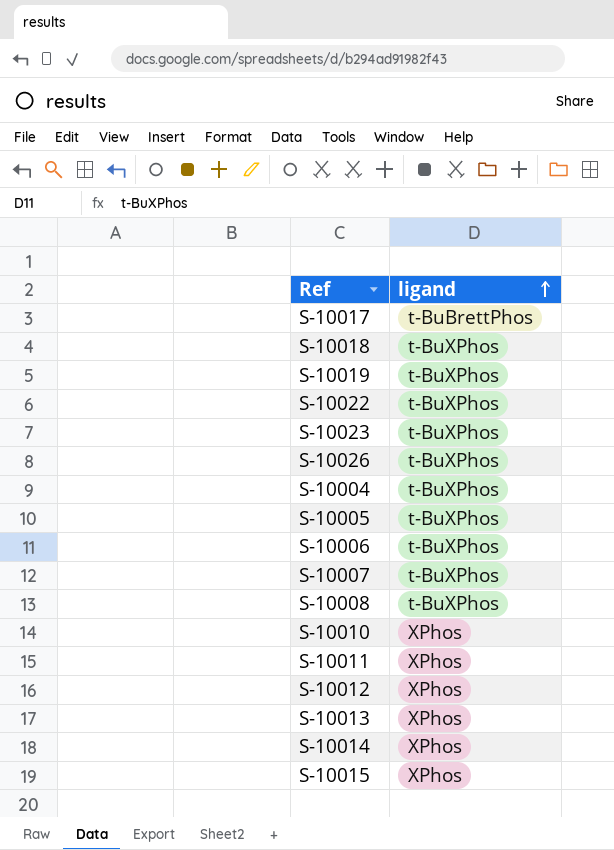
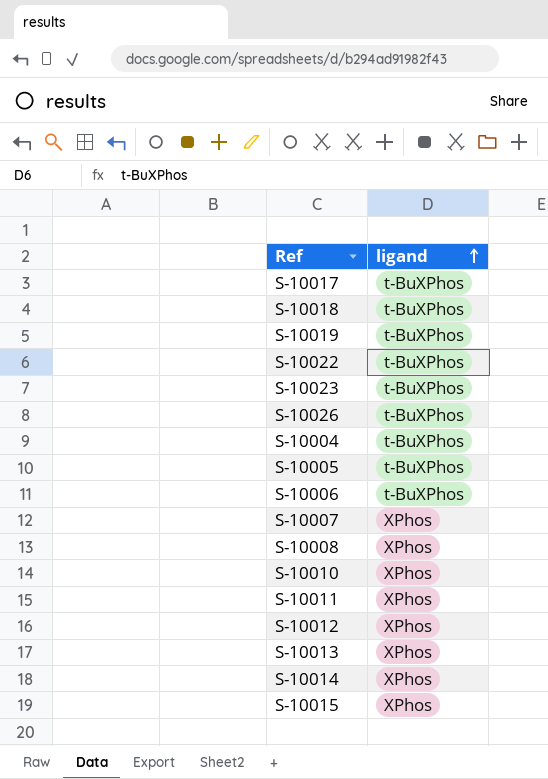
S-10017 | ligand: t-BuBrettPhos -> t-BuXPhos
S-10007 | ligand: t-BuXPhos -> XPhos
S-10008 | ligand: t-BuXPhos -> XPhos

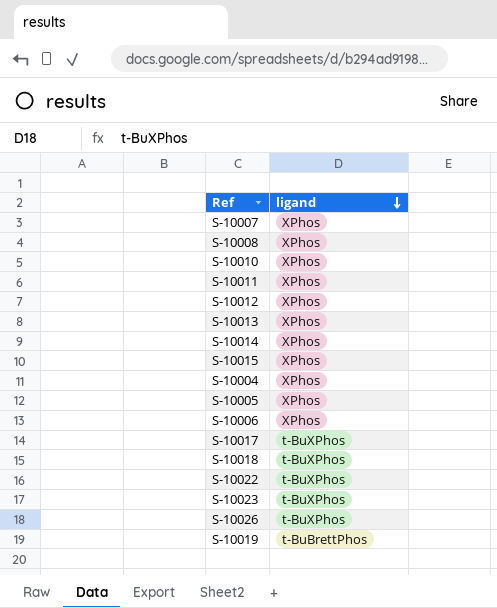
row order: ligand ascending -> ligand descending
S-10004 | ligand: t-BuXPhos -> XPhos
S-10005 | ligand: t-BuXPhos -> XPhos
S-10006 | ligand: t-BuXPhos -> XPhos
S-10019 | ligand: t-BuXPhos -> t-BuBrettPhos

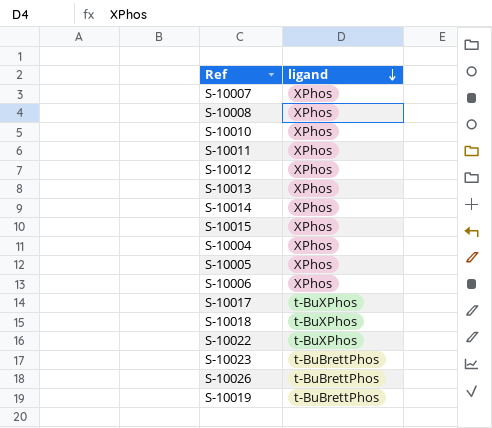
S-10023 | ligand: t-BuXPhos -> t-BuBrettPhos
S-10026 | ligand: t-BuXPhos -> t-BuBrettPhos

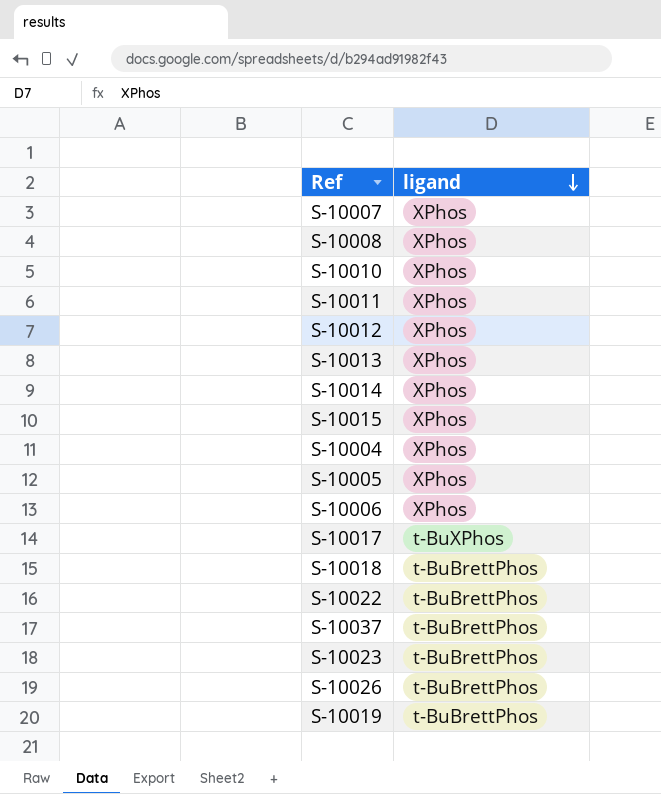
S-10018 | ligand: t-BuXPhos -> t-BuBrettPhos
S-10022 | ligand: t-BuXPhos -> t-BuBrettPhos
row S-10037: none -> t-BuBrettPhos

